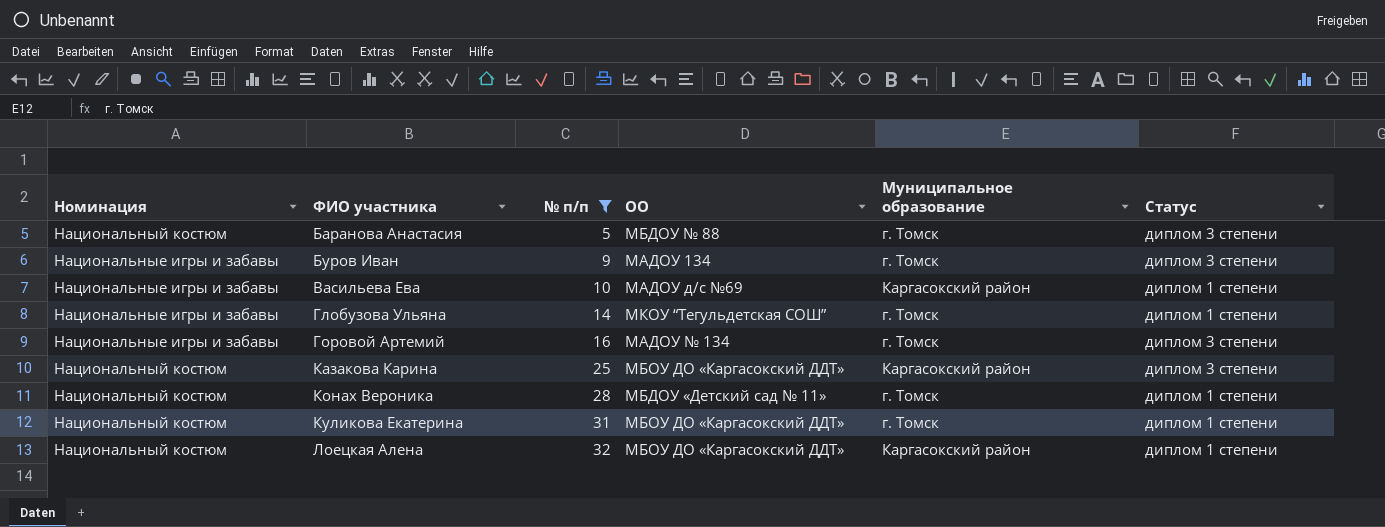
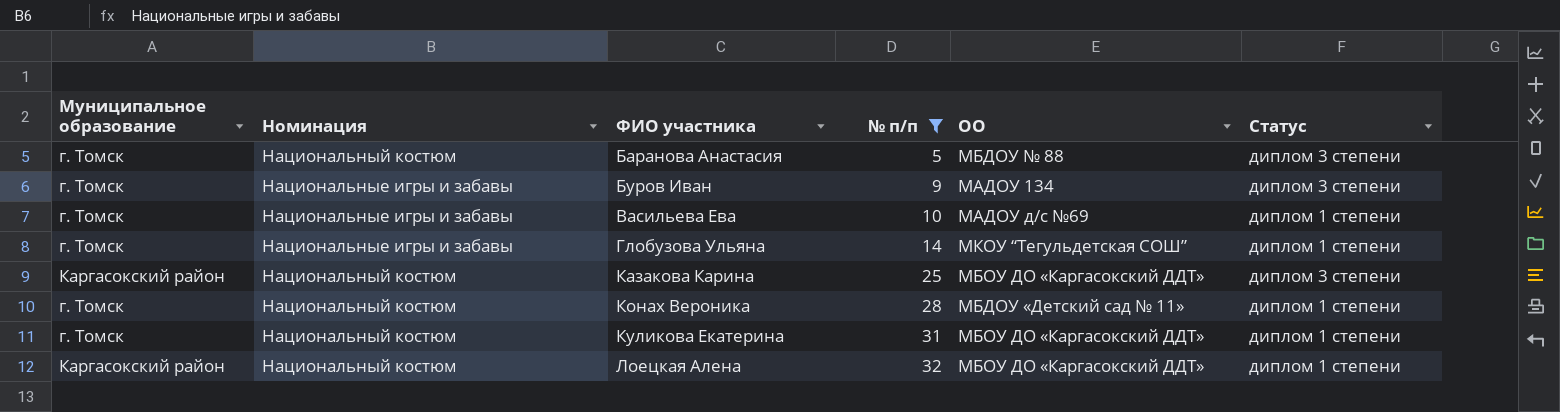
column Муниципальное образование | position: 5 -> 1
row Горовой Артемий: Национальные игры и забавы | 16 | МАДОУ № 134 | г. Томск | диплом 3 степени -> none
Васильева Ева | Муниципальное образование: Каргасокский район -> г. Томск

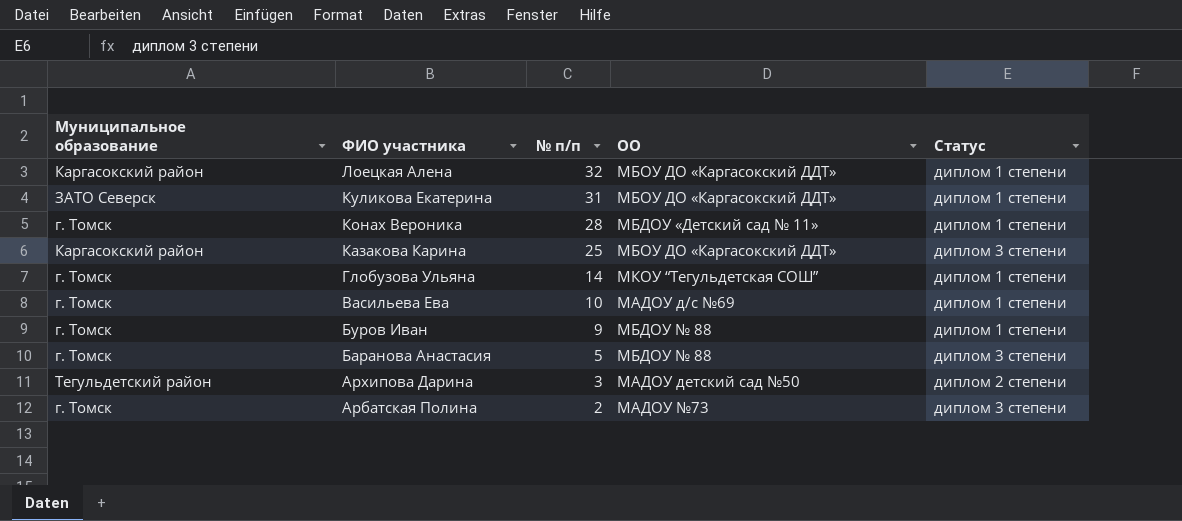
filter: № п/п >= 5 -> none
row order: ФИО участника ascending -> ФИО участника descending
column Номинация | position: 2 -> none
Куликова Екатерина | Муниципальное образование: г. Томск -> ЗАТО Северск
Буров Иван | ОО: МАДОУ 134 -> МБДОУ № 88
Буров Иван | Статус: диплом 3 степени -> диплом 1 степени

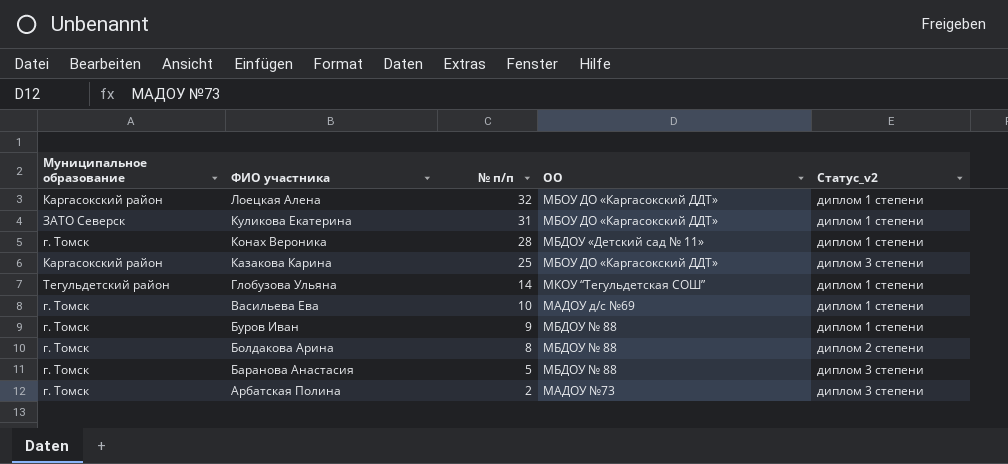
column name: Статус -> Статус_v2
row Архипова Дарина: Тегульдетский район | 3 | МАДОУ детский сад №50 | диплом 2 степени -> none
Глобузова Ульяна | Муниципальное образование: г. Томск -> Тегульдетский район
row Болдакова Арина: none -> г. Томск | 8 | МБДОУ № 88 | диплом 2 степени

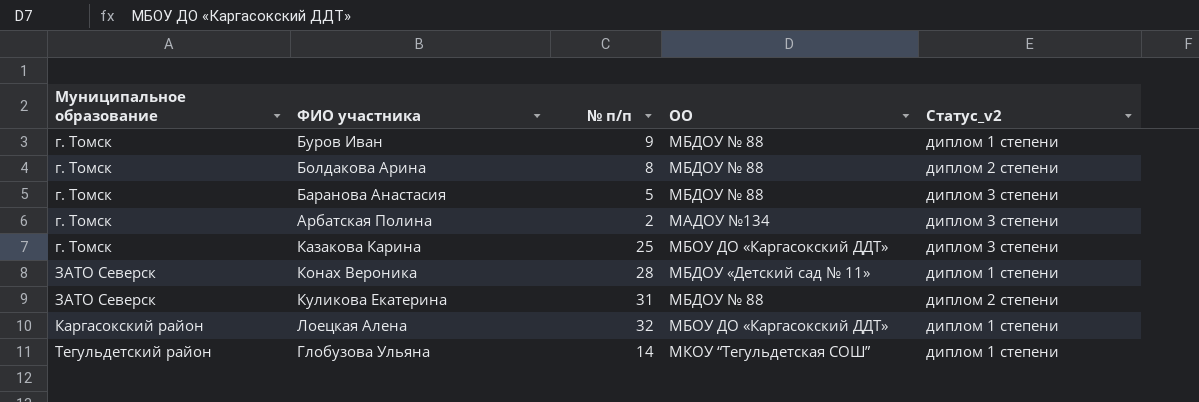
row order: ФИО участника descending -> Муниципальное образование ascending
row Васильева Ева: г. Томск | 10 | МАДОУ д/с №69 | диплом 1 степени -> none
Арбатская Полина | ОО: МАДОУ №73 -> МАДОУ №134
Казакова Карина | Муниципальное образование: Каргасокский район -> г. Томск
Конах Вероника | Муниципальное образование: г. Томск -> ЗАТО Северск
Куликова Екатерина | ОО: МБОУ ДО «Каргасокский ДДТ» -> МБДОУ № 88
Куликова Екатерина | Статус_v2: диплом 1 степени -> диплом 2 степени

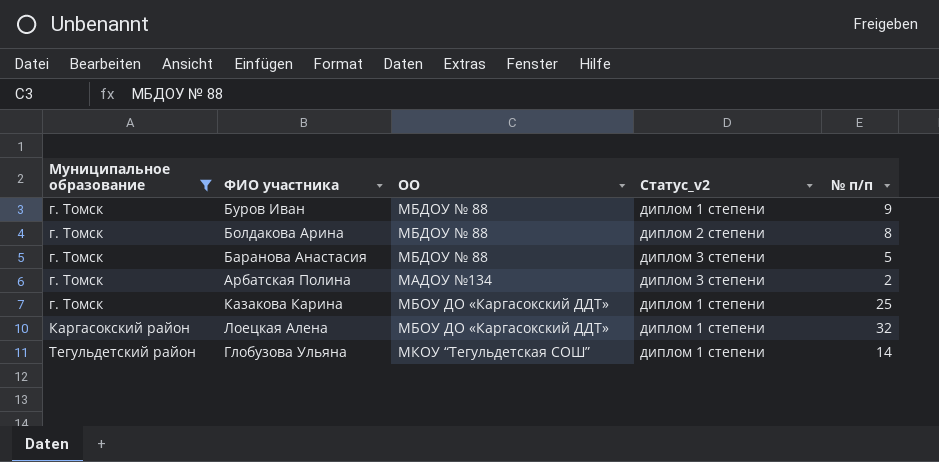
filter: none -> Муниципальное образование != ЗАТО Северск
column № п/п | position: 3 -> 5
Казакова Карина | Статус_v2: диплом 3 степени -> диплом 1 степени

